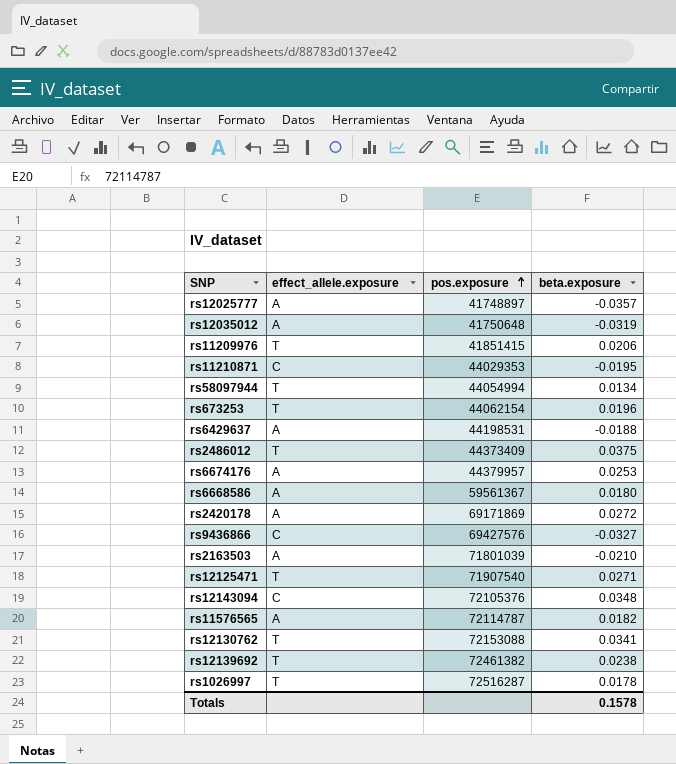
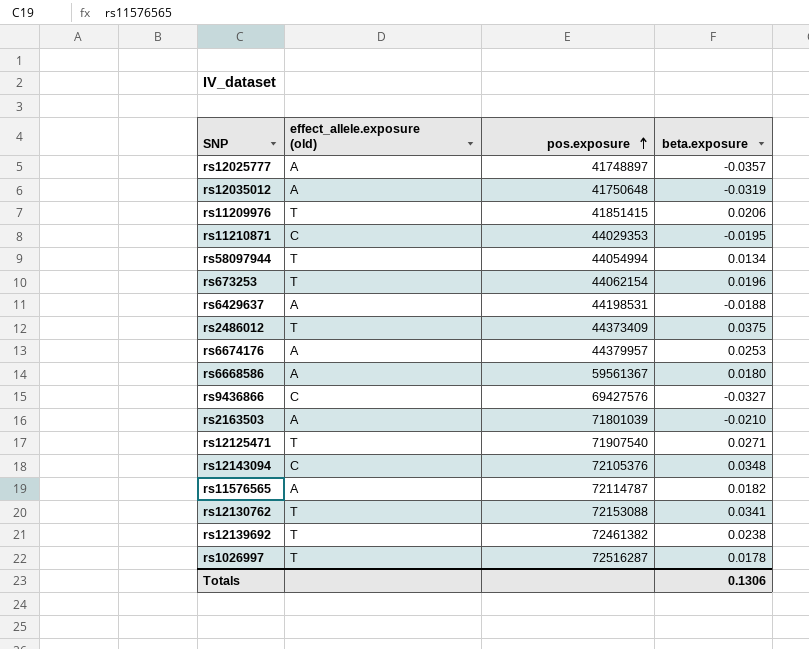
column name: effect_allele.exposure -> effect_allele.exposure (old)
row rs2420178: A | 69171869 | 0.0272 -> none
Totals | beta.exposure: 0.1578 -> 0.1306

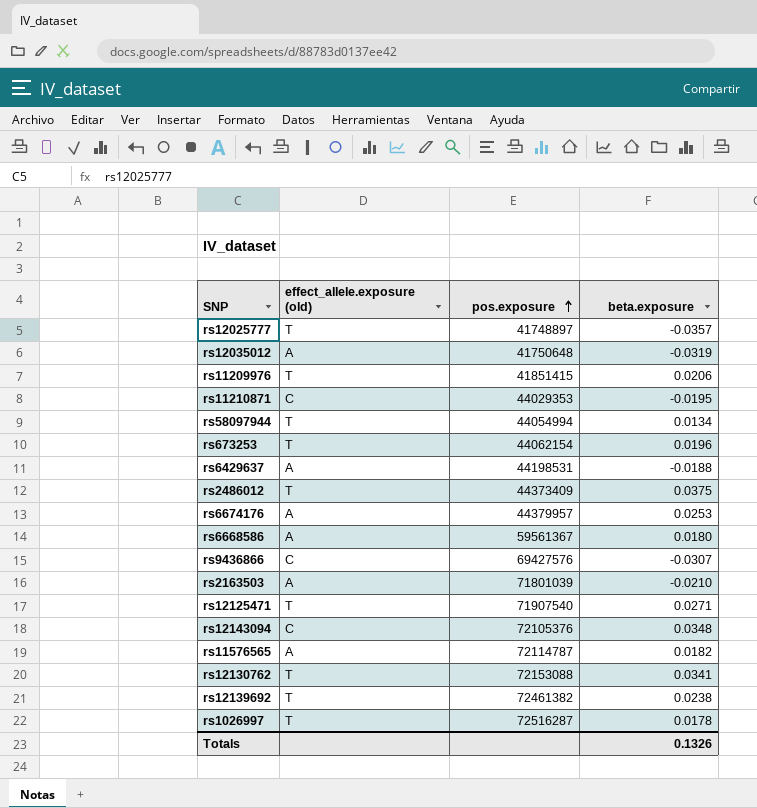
rs12025777 | effect_allele.exposure (old): A -> T
rs9436866 | beta.exposure: -0.0327 -> -0.0307
Totals | beta.exposure: 0.1306 -> 0.1326

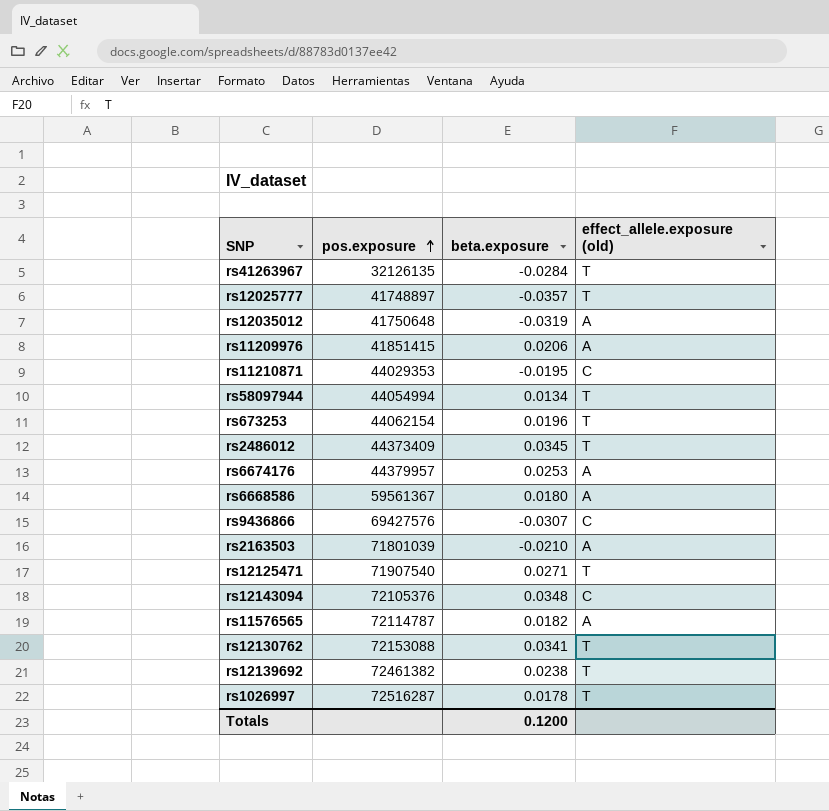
column effect_allele.exposure (old) | position: 2 -> 4
row rs6429637: A | 44198531 | -0.0188 -> none
row rs41263967: none -> 32126135 | -0.0284 | T
rs11209976 | effect_allele.exposure (old): T -> A
rs2486012 | beta.exposure: 0.0375 -> 0.0345
Totals | beta.exposure: 0.1326 -> 0.1200

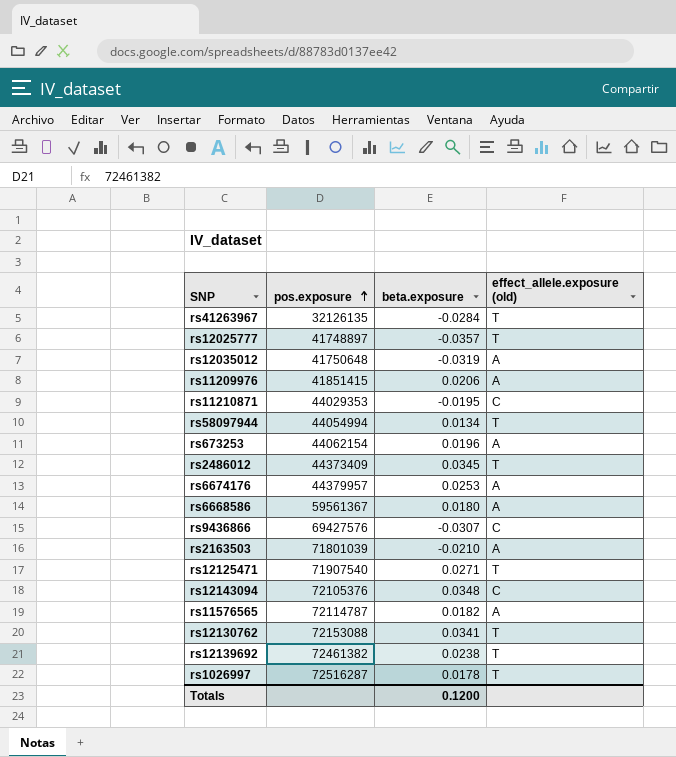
rs673253 | effect_allele.exposure (old): T -> A

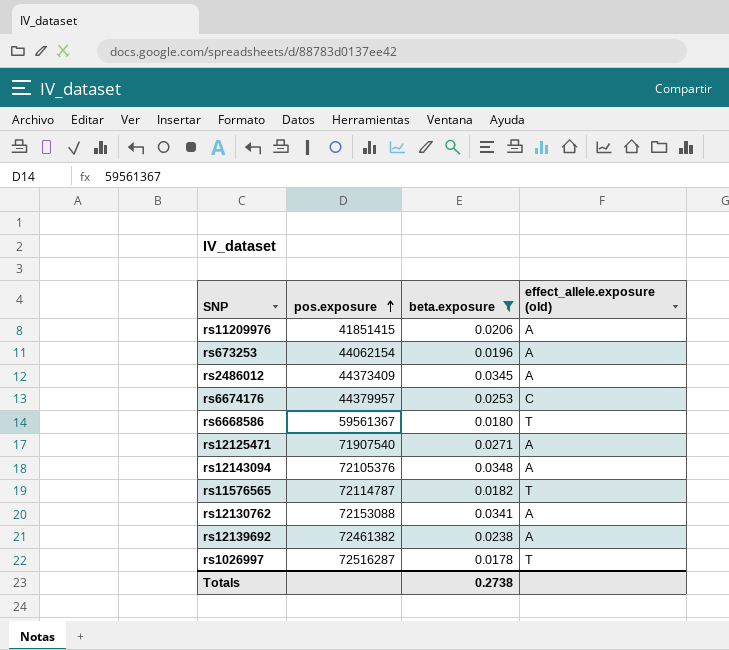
filter: none -> beta.exposure >= 0.0178
rs2486012 | effect_allele.exposure (old): T -> A
rs6674176 | effect_allele.exposure (old): A -> C
rs6668586 | effect_allele.exposure (old): A -> T
rs12125471 | effect_allele.exposure (old): T -> A
rs12143094 | effect_allele.exposure (old): C -> A
rs11576565 | effect_allele.exposure (old): A -> T
rs12130762 | effect_allele.exposure (old): T -> A
rs12139692 | effect_allele.exposure (old): T -> A
Totals | beta.exposure: 0.1200 -> 0.2738

